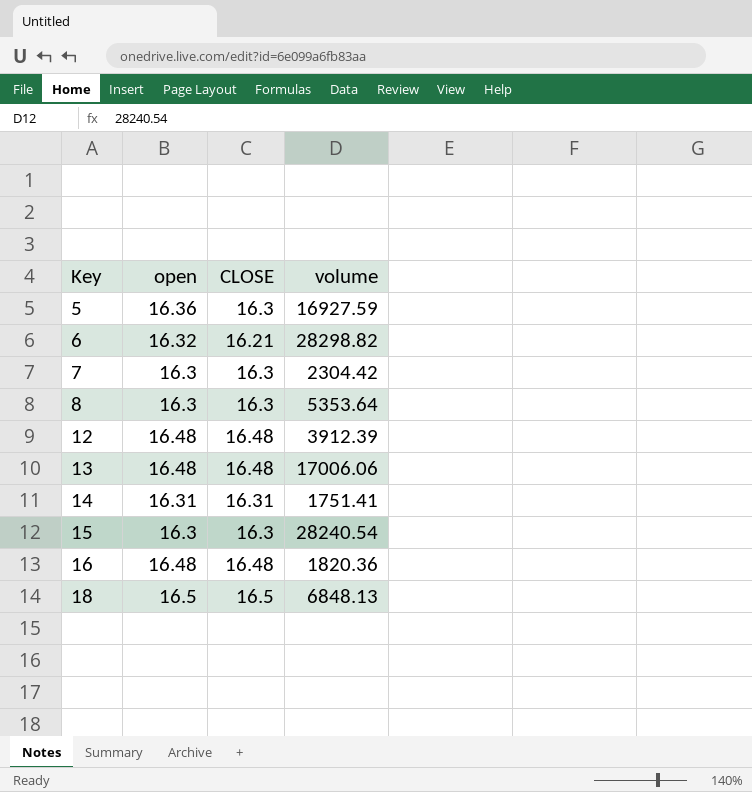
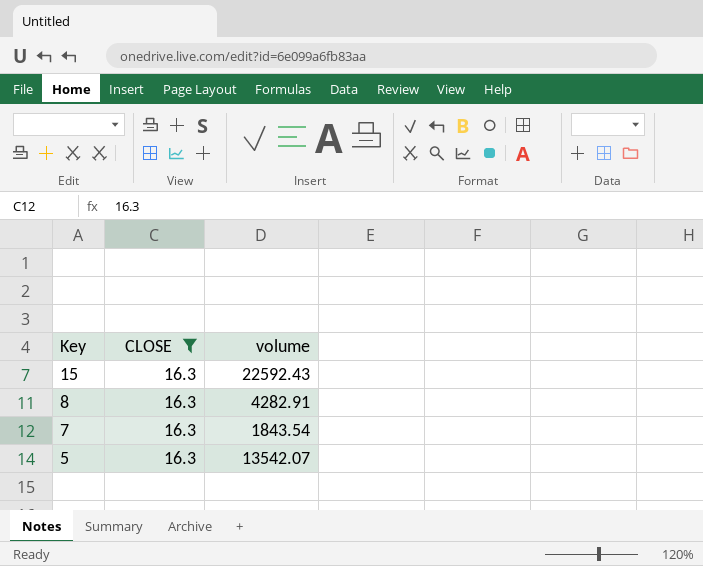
filter: none -> CLOSE = 16.3
row order: Key ascending -> Key descending
column open | position: 2 -> none
15 | volume: 28240.54 -> 22592.43
8 | volume: 5353.64 -> 4282.91
7 | volume: 2304.42 -> 1843.54
5 | volume: 16927.59 -> 13542.07

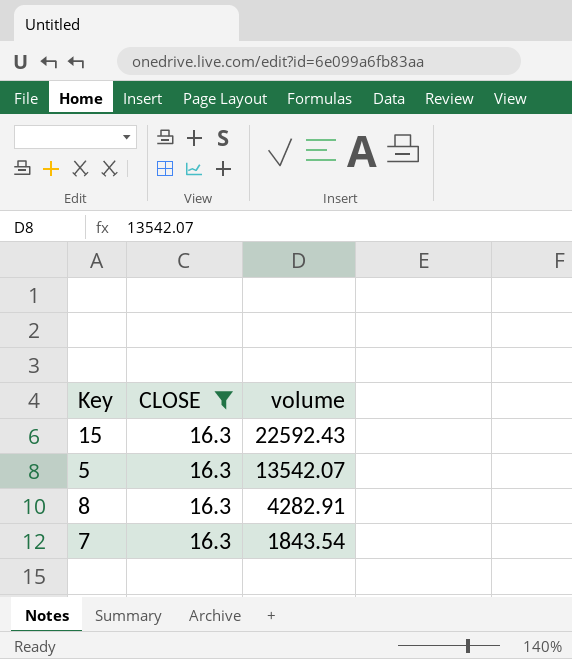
row order: Key descending -> volume descending

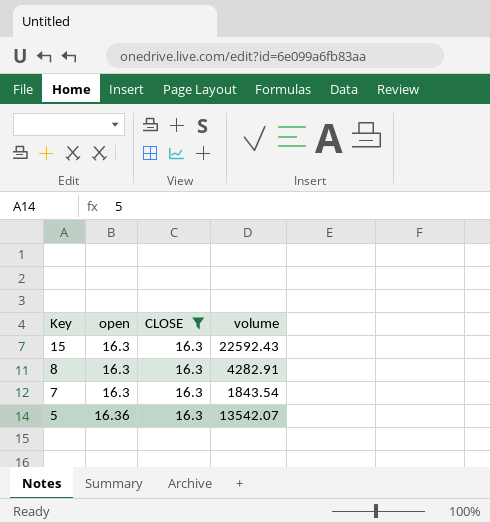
row order: volume descending -> Key descending
column open | position: none -> 2

